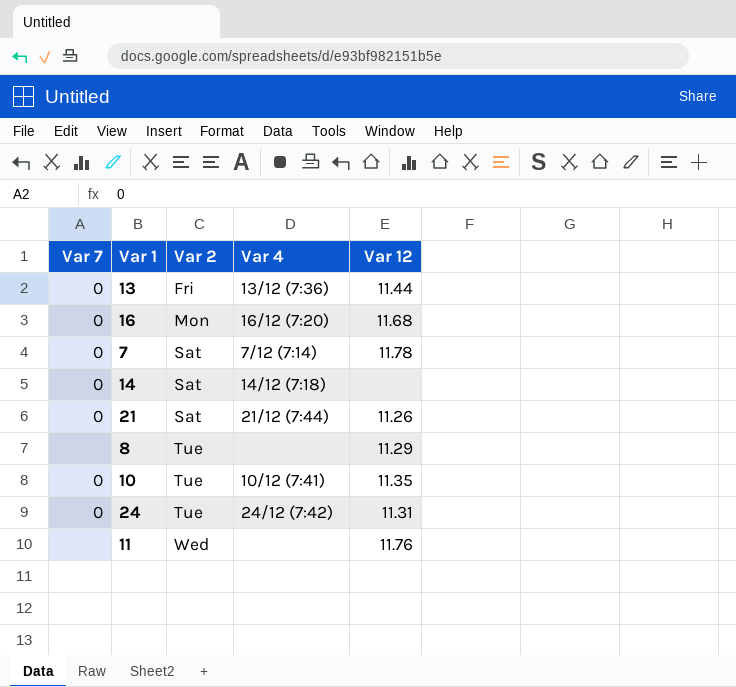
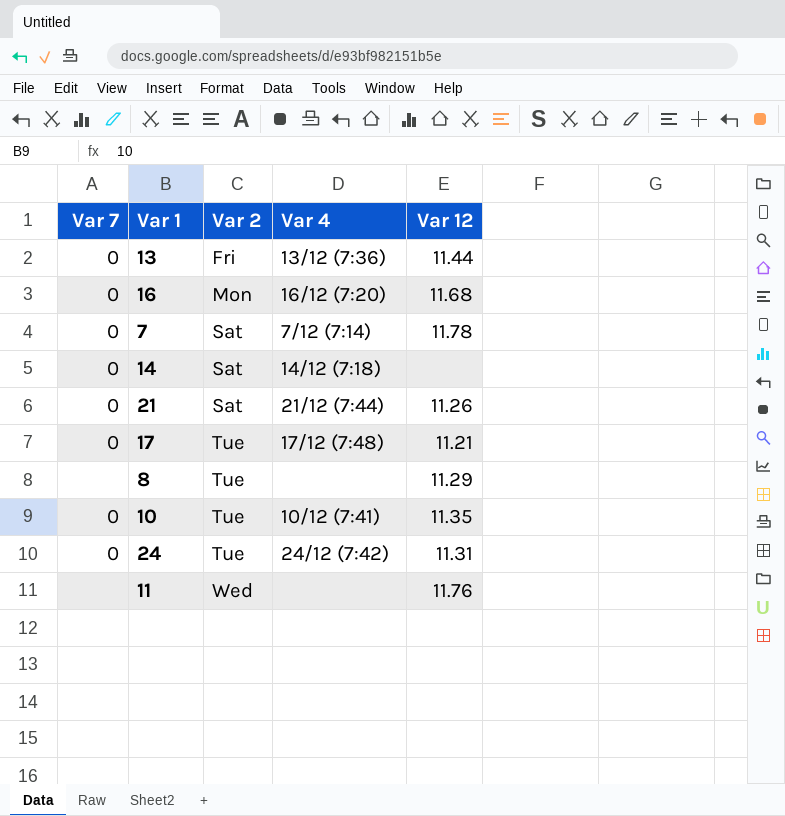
row 17: none -> 0 | Tue | 17/12 (7:48) | 11.21

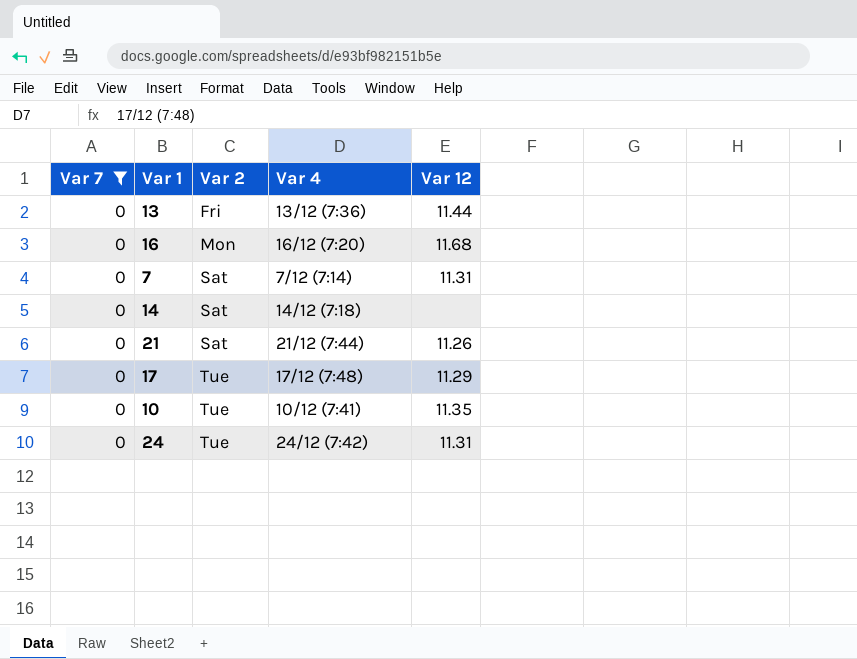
filter: none -> Var 7 = 0
7 | Var 12: 11.78 -> 11.31
17 | Var 12: 11.21 -> 11.29

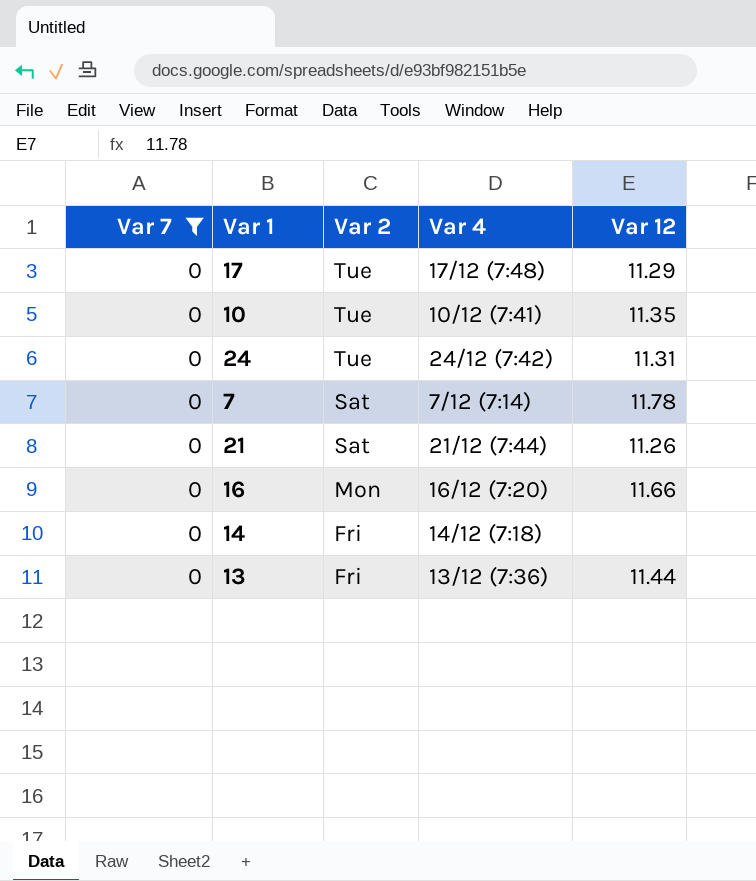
row order: Var 2 ascending -> Var 2 descending
7 | Var 12: 11.31 -> 11.78
16 | Var 12: 11.68 -> 11.66
14 | Var 2: Sat -> Fri

